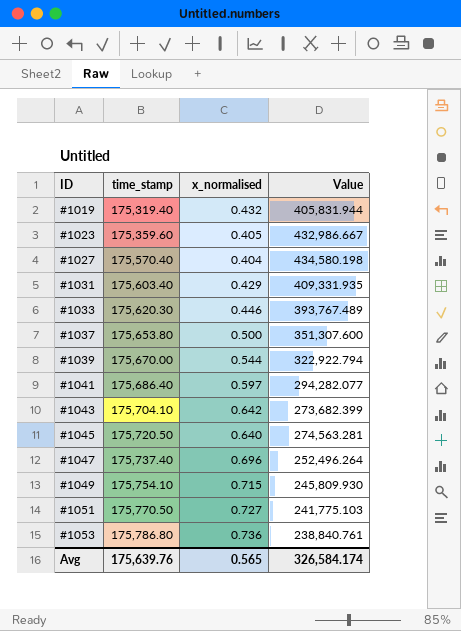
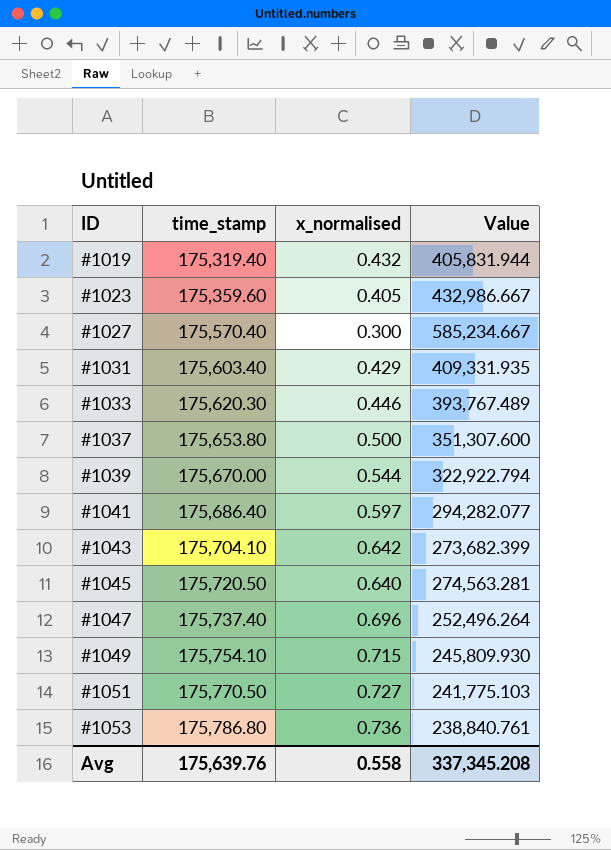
#1027 | x_normalised: 0.404 -> 0.300
#1027 | Value: 434,580.198 -> 585,234.667
Avg | x_normalised: 0.565 -> 0.558
Avg | Value: 326,584.174 -> 337,345.208

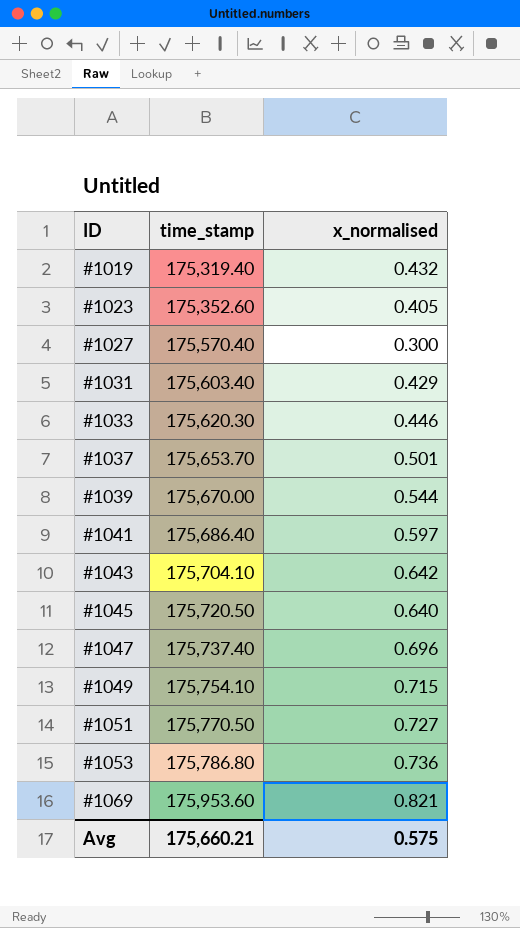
column Value | formula: [time_stamp] / [x_normalised] -> none
#1023 | time_stamp: 175,359.60 -> 175,352.60
#1037 | time_stamp: 175,653.80 -> 175,653.70
#1037 | x_normalised: 0.500 -> 0.501
row #1069: none -> 175,953.60 | 0.821
Avg | time_stamp: 175,639.76 -> 175,660.21
Avg | x_normalised: 0.558 -> 0.575

